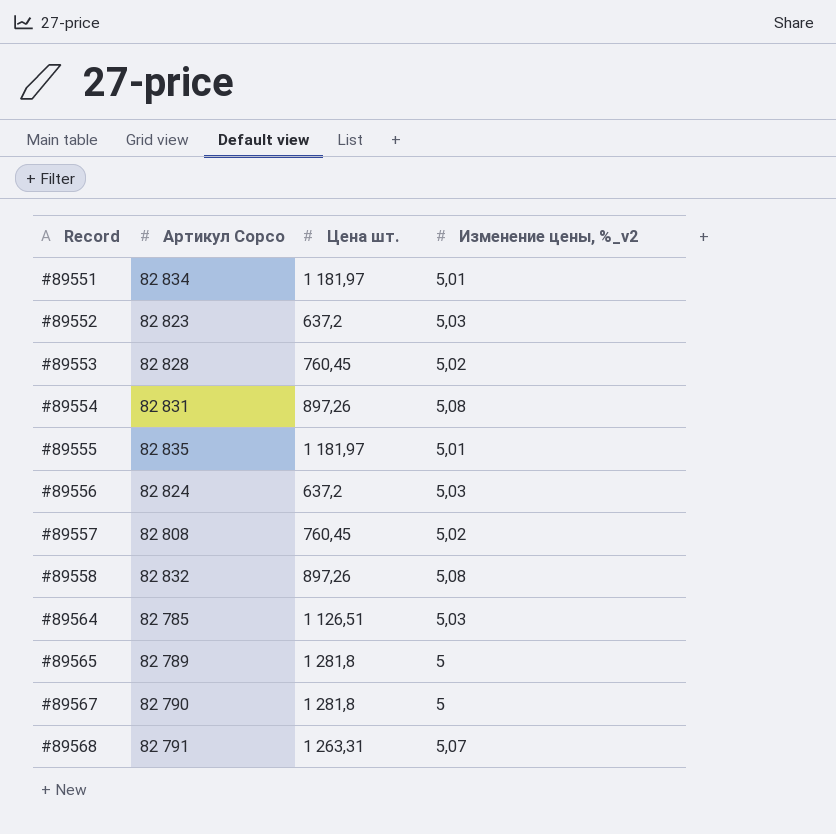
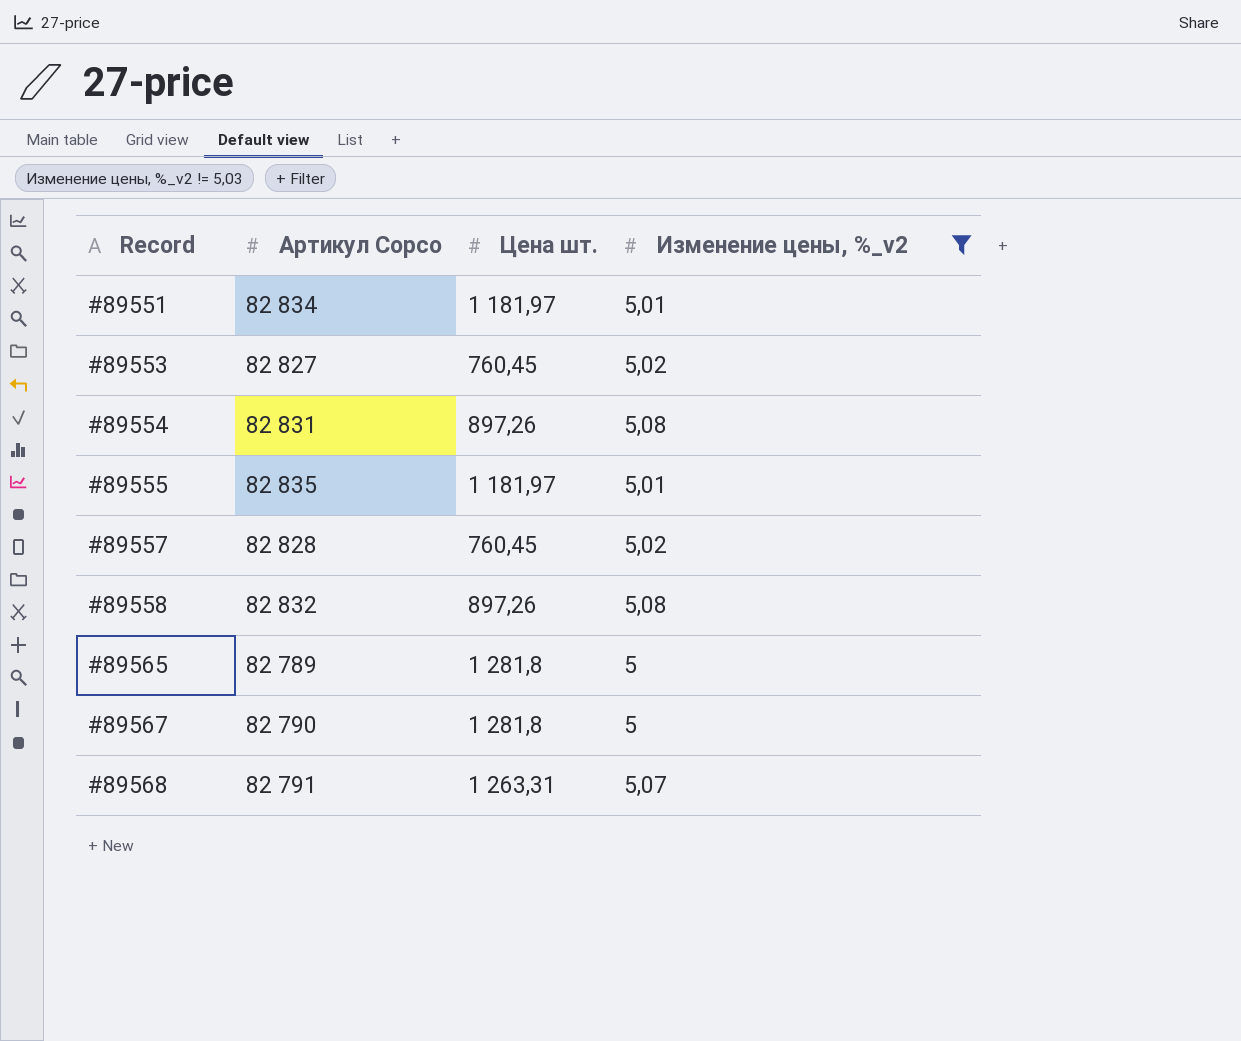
filter: none -> Изменение цены, %_v2 != 5,03
#89553 | Артикул Сорсо: 82 828 -> 82 827
#89557 | Артикул Сорсо: 82 808 -> 82 828

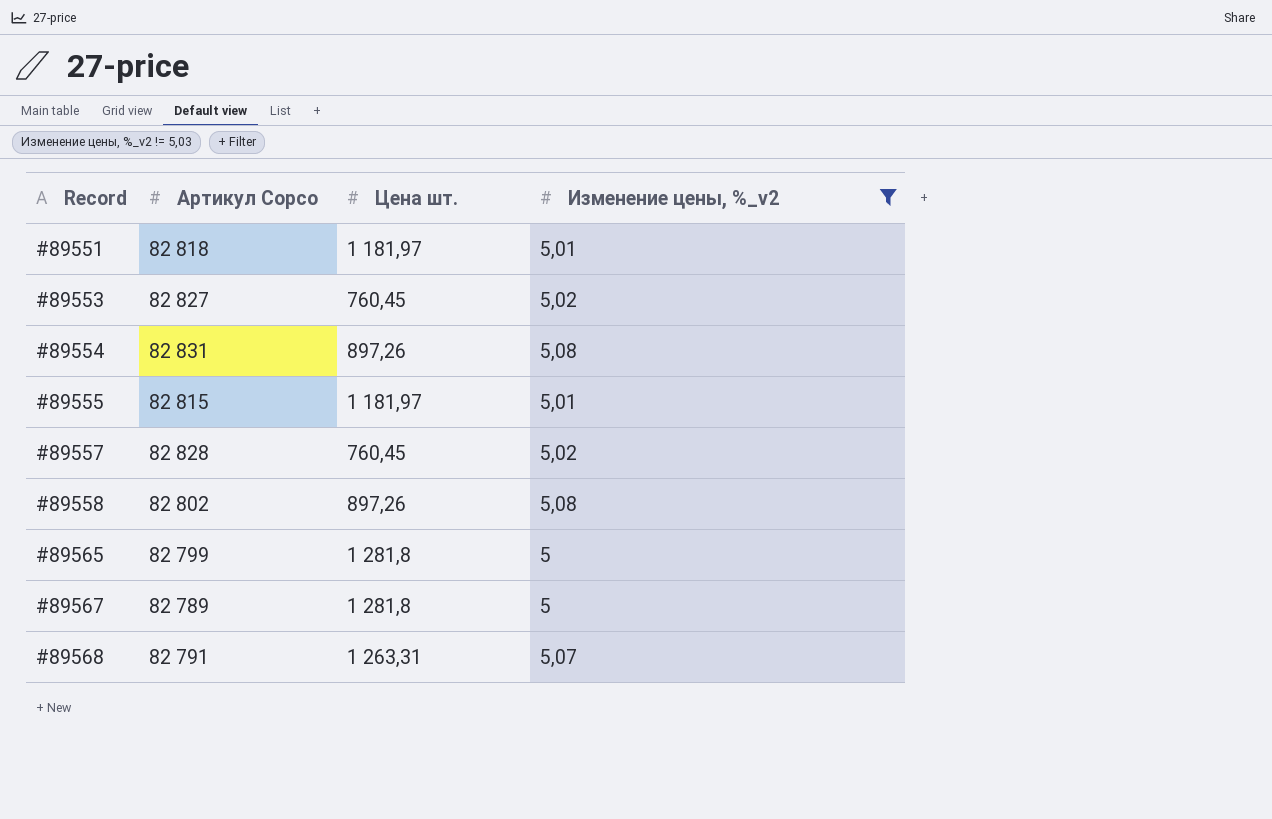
#89551 | Артикул Сорсо: 82 834 -> 82 818
#89555 | Артикул Сорсо: 82 835 -> 82 815
#89558 | Артикул Сорсо: 82 832 -> 82 802
#89565 | Артикул Сорсо: 82 789 -> 82 799
#89567 | Артикул Сорсо: 82 790 -> 82 789

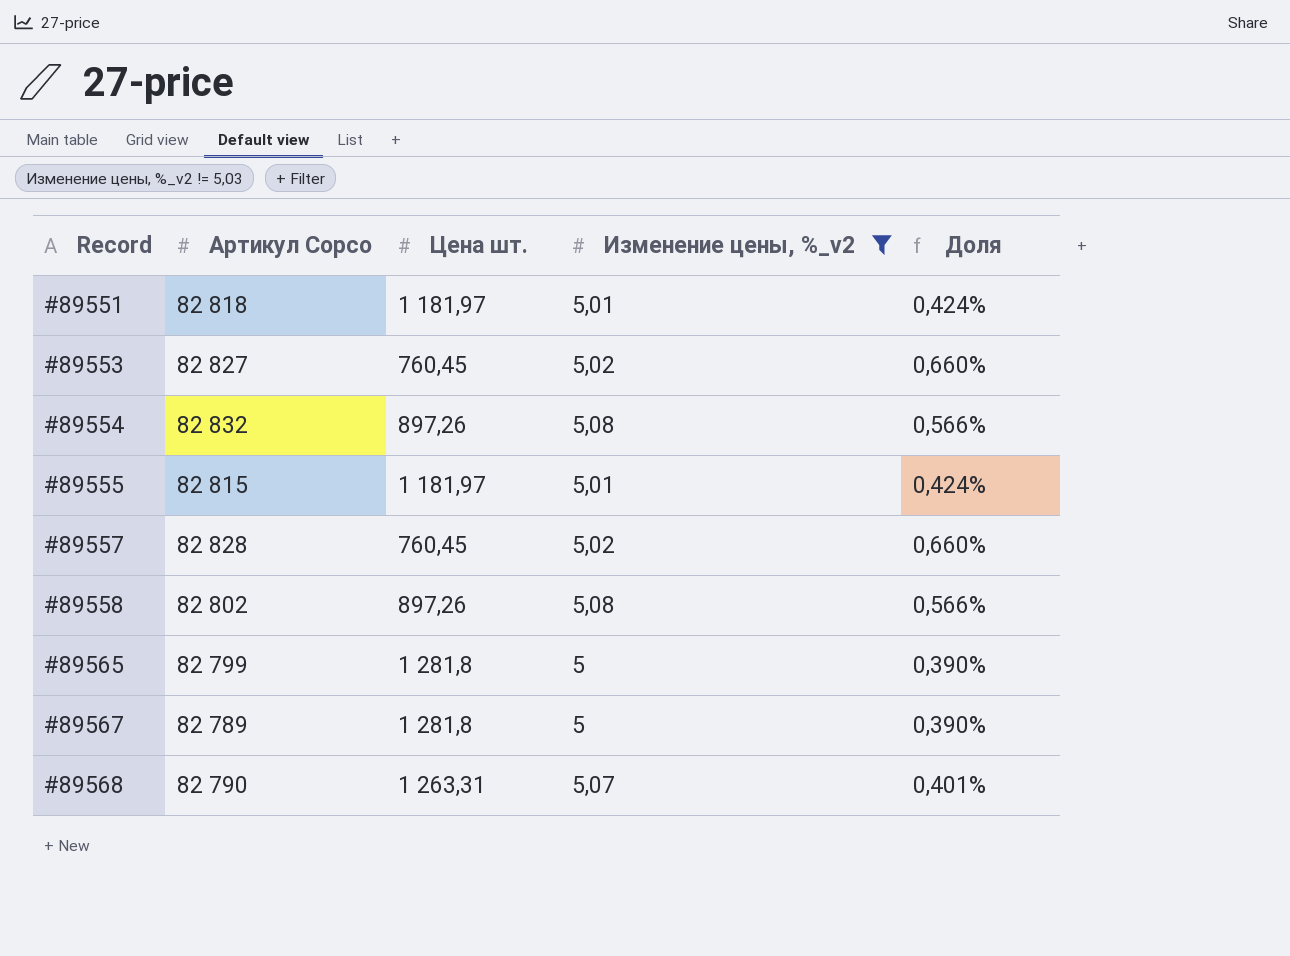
column Доля | formula: none -> [Изменение цены, %_v2] / [Цена шт.]
#89554 | Артикул Сорсо: 82 831 -> 82 832
#89568 | Артикул Сорсо: 82 791 -> 82 790

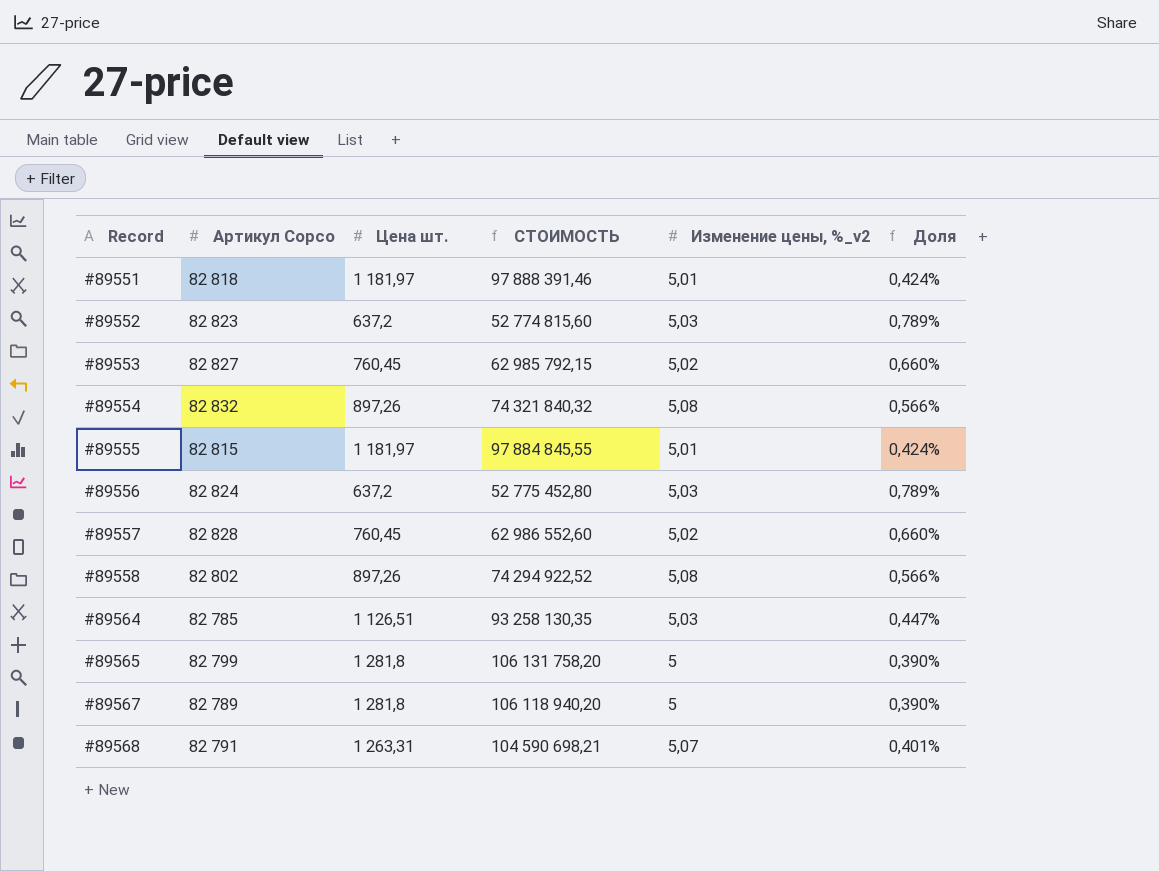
filter: Изменение цены, %_v2 != 5,03 -> none
column СТОИМОСТЬ | formula: none -> [Артикул Сорсо] * [Цена шт.]
#89568 | Артикул Сорсо: 82 790 -> 82 791

